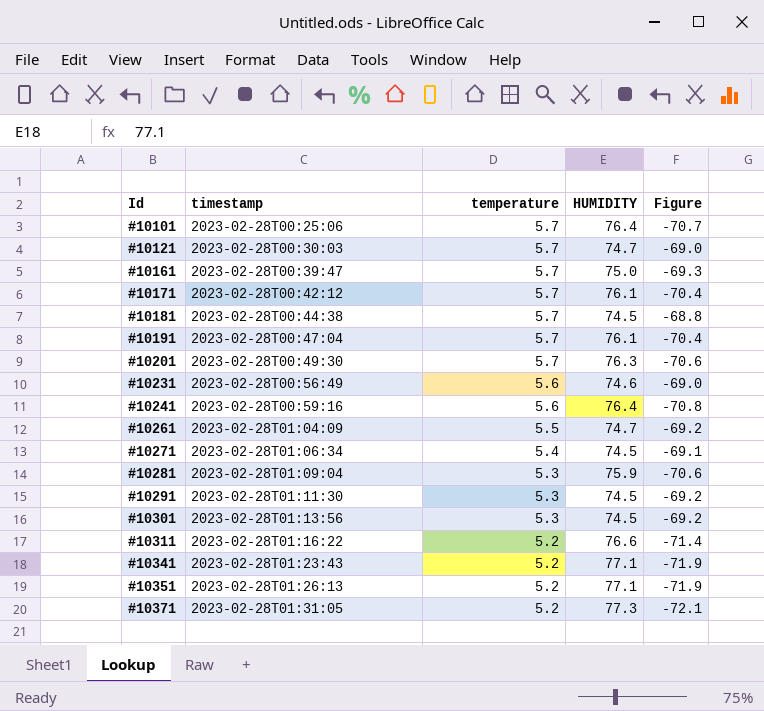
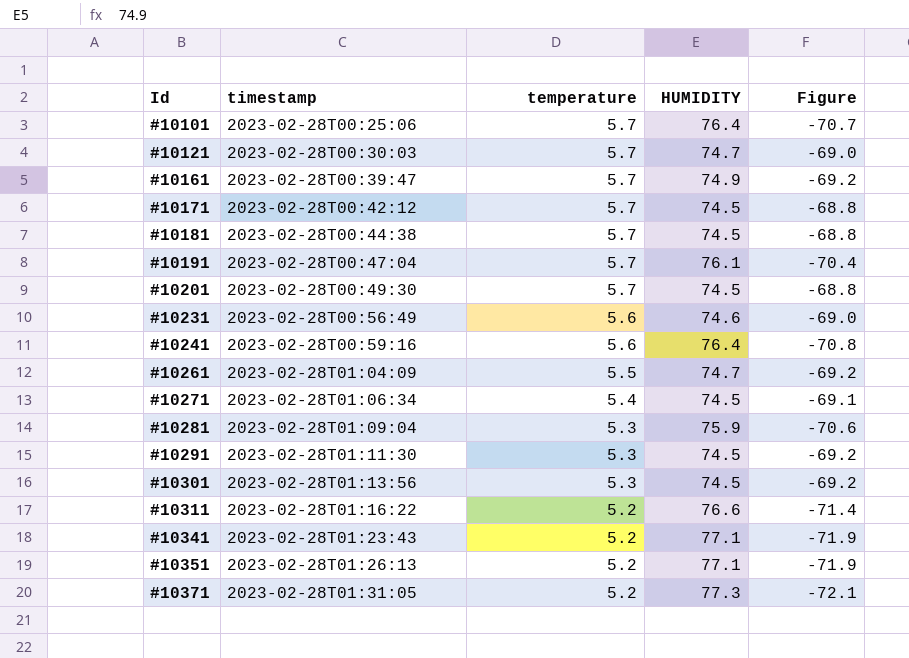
#10161 | HUMIDITY: 75.0 -> 74.9
#10161 | Figure: -69.3 -> -69.2
#10171 | HUMIDITY: 76.1 -> 74.5
#10171 | Figure: -70.4 -> -68.8
#10201 | HUMIDITY: 76.3 -> 74.5
#10201 | Figure: -70.6 -> -68.8

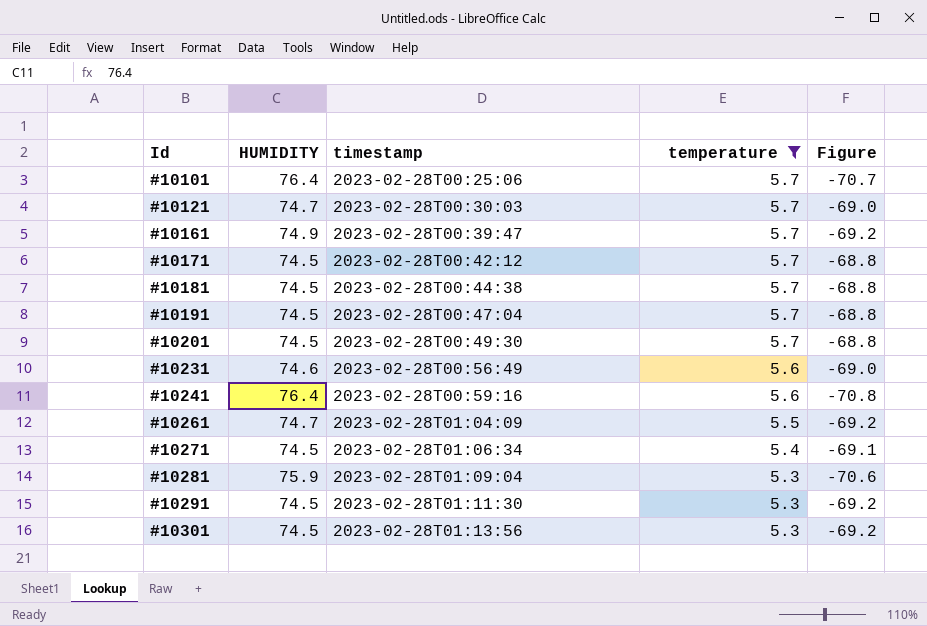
filter: none -> temperature != 5.2
column HUMIDITY | position: 4 -> 2
#10191 | HUMIDITY: 76.1 -> 74.5
#10191 | Figure: -70.4 -> -68.8

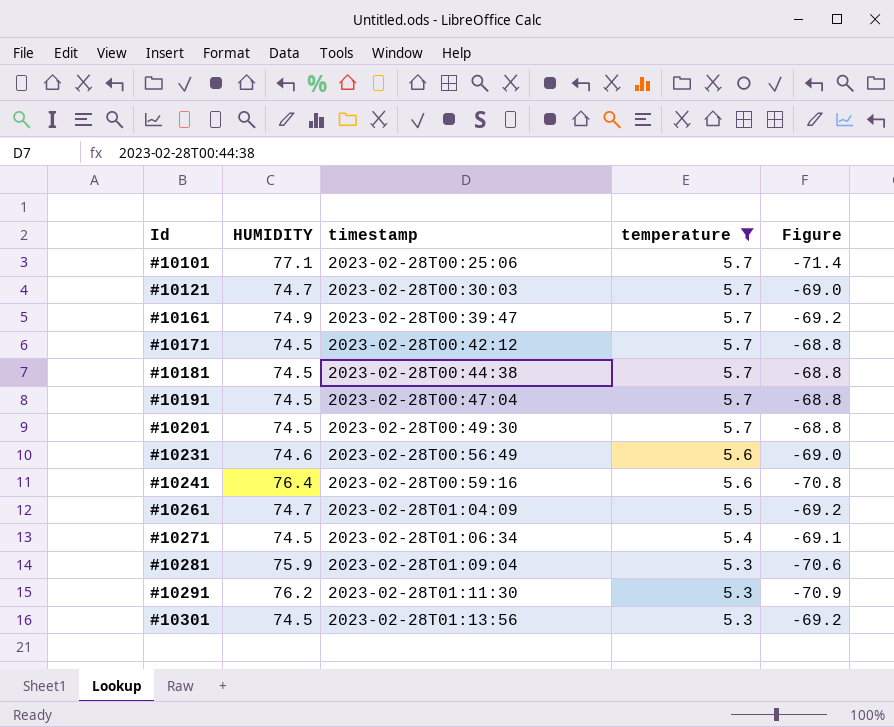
#10101 | HUMIDITY: 76.4 -> 77.1
#10101 | Figure: -70.7 -> -71.4
#10291 | HUMIDITY: 74.5 -> 76.2
#10291 | Figure: -69.2 -> -70.9

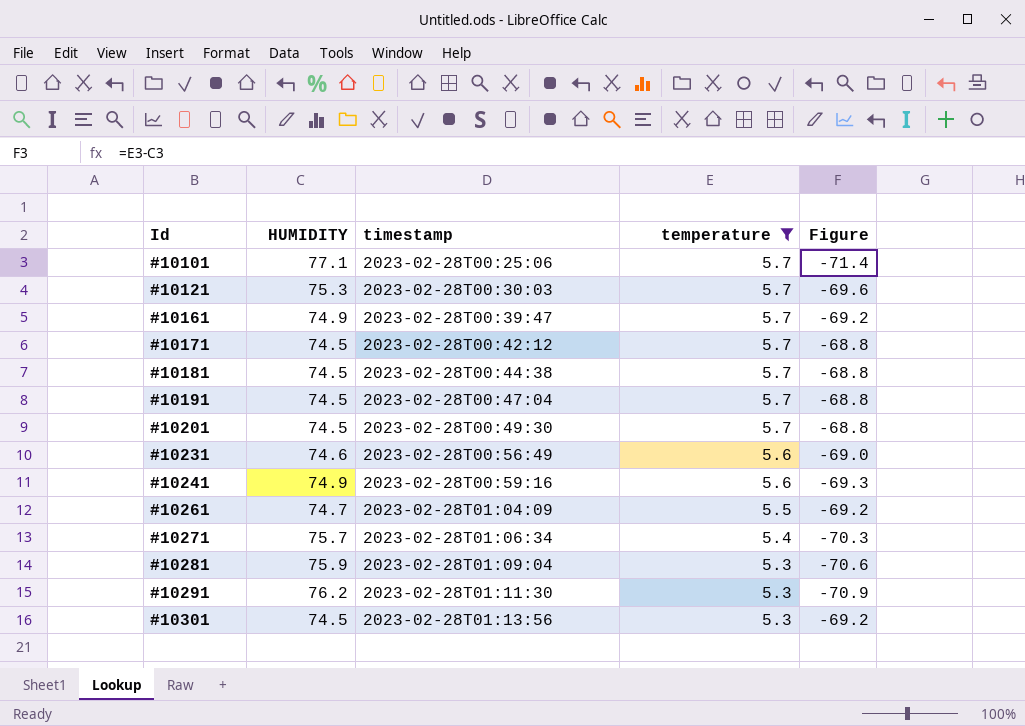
#10121 | HUMIDITY: 74.7 -> 75.3
#10121 | Figure: -69.0 -> -69.6
#10241 | HUMIDITY: 76.4 -> 74.9
#10241 | Figure: -70.8 -> -69.3
#10271 | HUMIDITY: 74.5 -> 75.7
#10271 | Figure: -69.1 -> -70.3

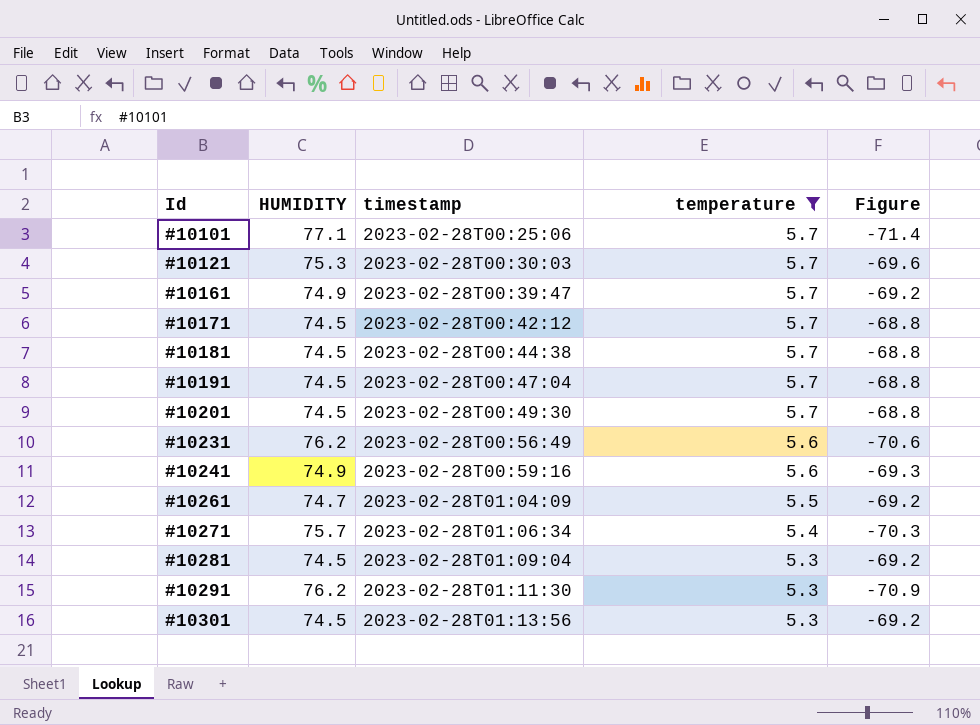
#10231 | HUMIDITY: 74.6 -> 76.2
#10231 | Figure: -69.0 -> -70.6
#10281 | HUMIDITY: 75.9 -> 74.5
#10281 | Figure: -70.6 -> -69.2

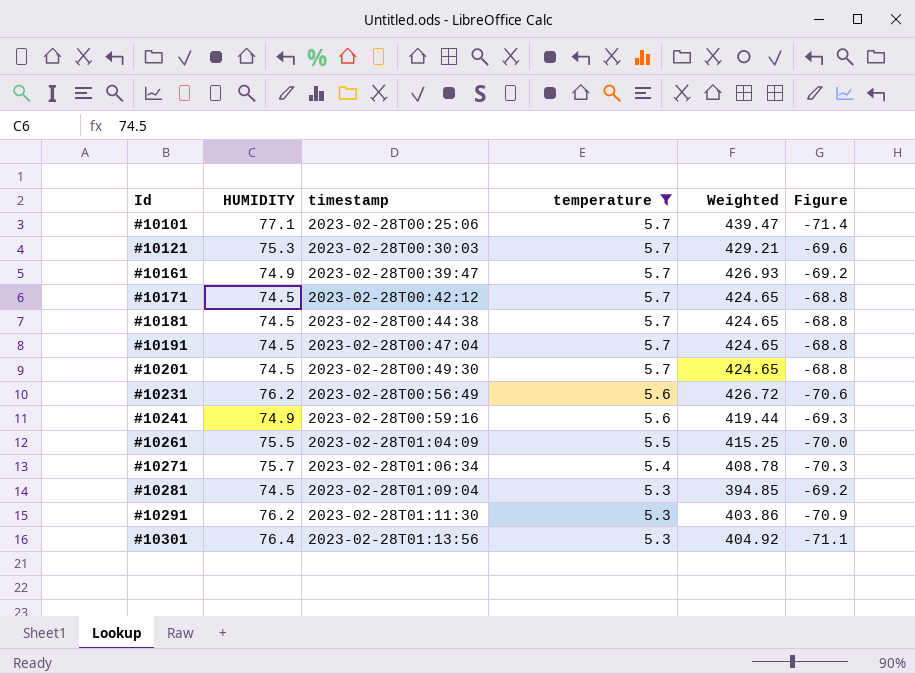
column Weighted | formula: none -> [HUMIDITY] * [temperature]
#10261 | HUMIDITY: 74.7 -> 75.5
#10261 | Figure: -69.2 -> -70.0
#10301 | HUMIDITY: 74.5 -> 76.4
#10301 | Figure: -69.2 -> -71.1

